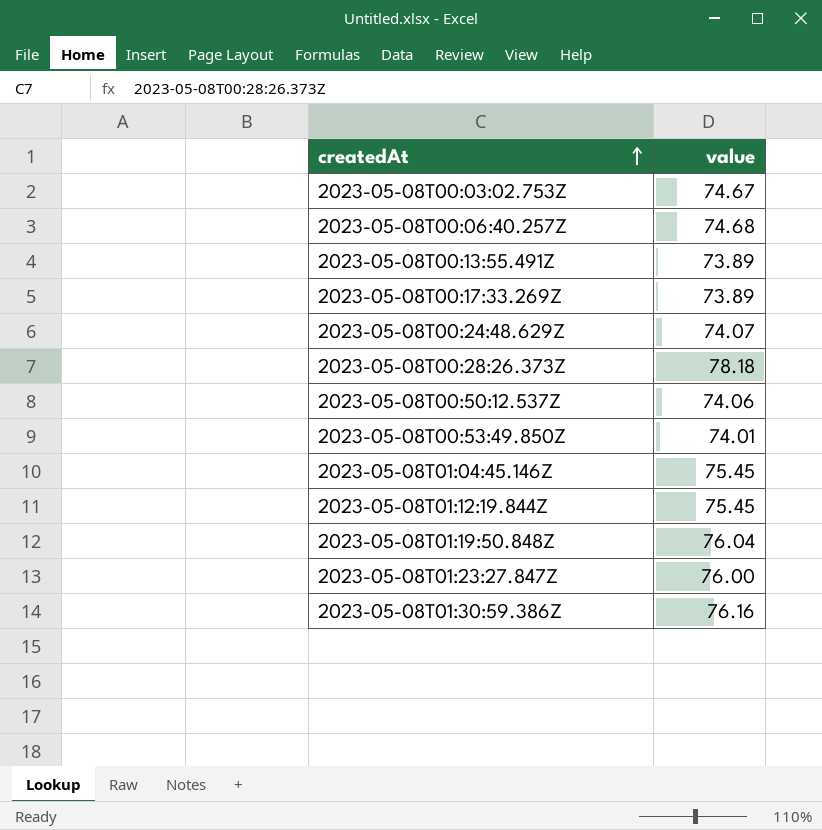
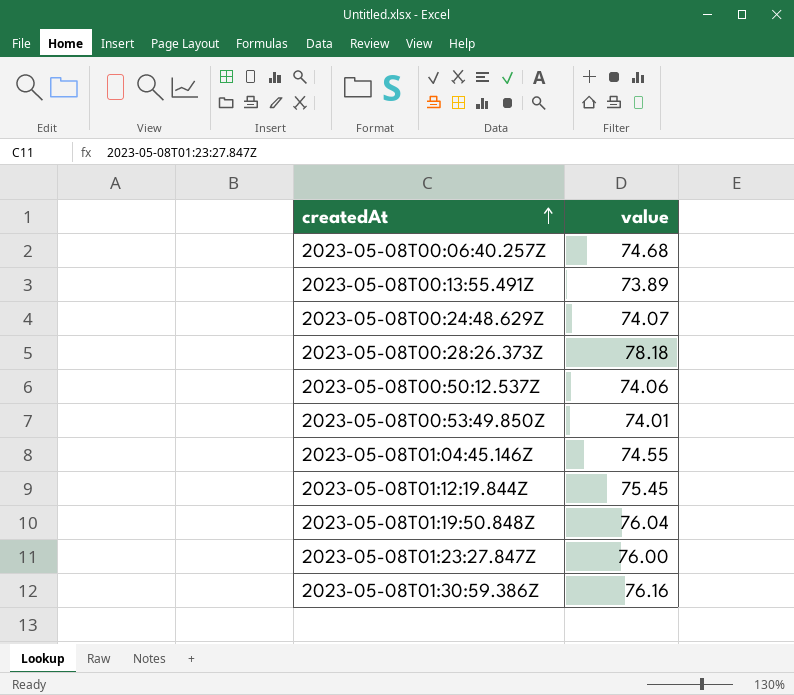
row 2023-05-08T00:03:02.753Z: 74.67 -> none
row 2023-05-08T00:17:33.269Z: 73.89 -> none
2023-05-08T01:04:45.146Z | value: 75.45 -> 74.55

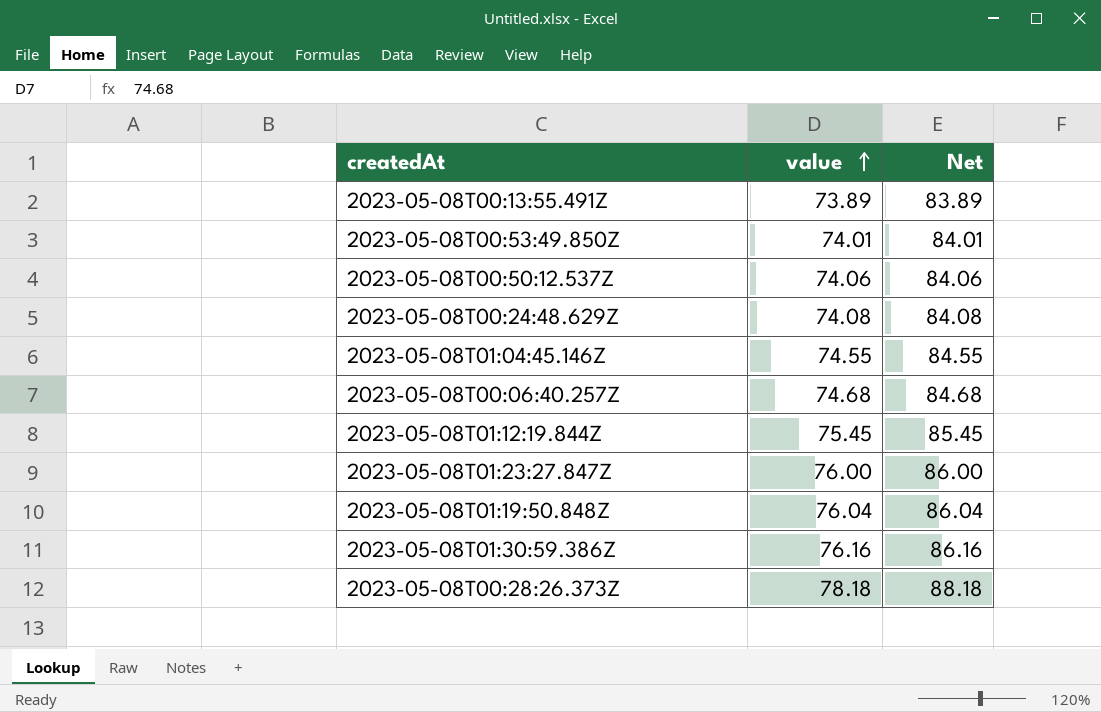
row order: createdAt ascending -> value ascending
column Net | formula: none -> [value] + 10
2023-05-08T00:24:48.629Z | value: 74.07 -> 74.08

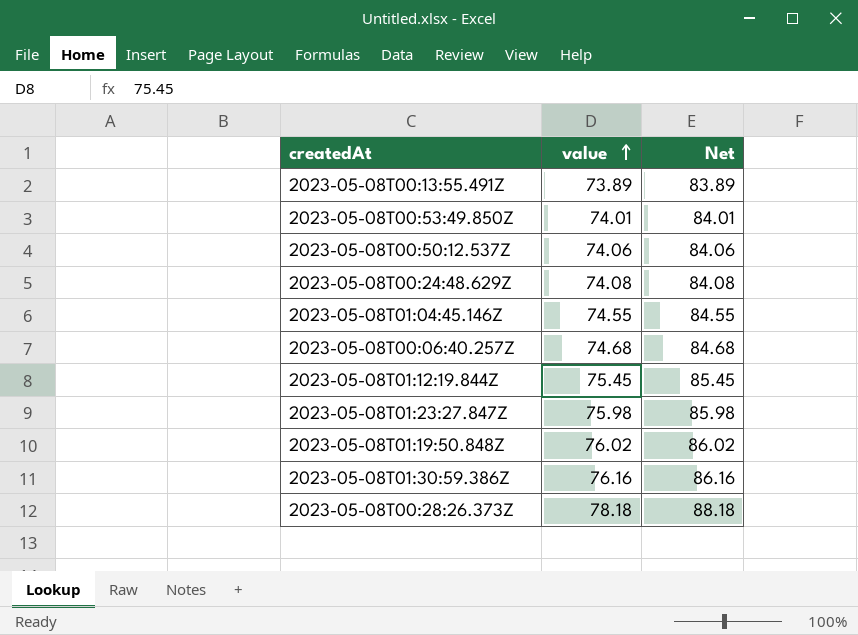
2023-05-08T01:23:27.847Z | value: 76.00 -> 75.98
2023-05-08T01:23:27.847Z | Net: 86.00 -> 85.98
2023-05-08T01:19:50.848Z | value: 76.04 -> 76.02
2023-05-08T01:19:50.848Z | Net: 86.04 -> 86.02

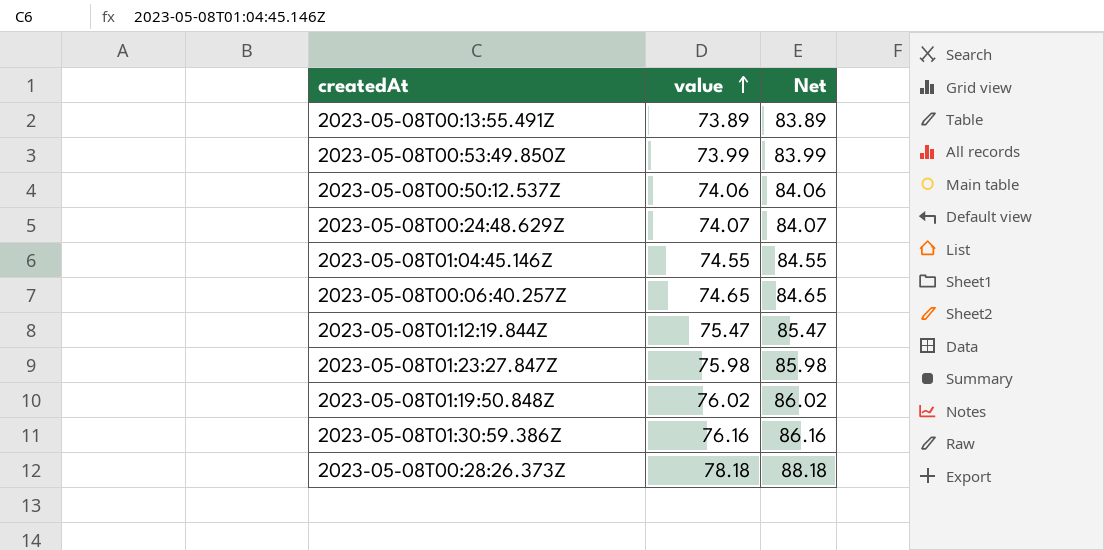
2023-05-08T00:53:49.850Z | value: 74.01 -> 73.99
2023-05-08T00:53:49.850Z | Net: 84.01 -> 83.99
2023-05-08T00:24:48.629Z | value: 74.08 -> 74.07
2023-05-08T00:24:48.629Z | Net: 84.08 -> 84.07
2023-05-08T00:06:40.257Z | value: 74.68 -> 74.65
2023-05-08T00:06:40.257Z | Net: 84.68 -> 84.65
2023-05-08T01:12:19.844Z | value: 75.45 -> 75.47
2023-05-08T01:12:19.844Z | Net: 85.45 -> 85.47

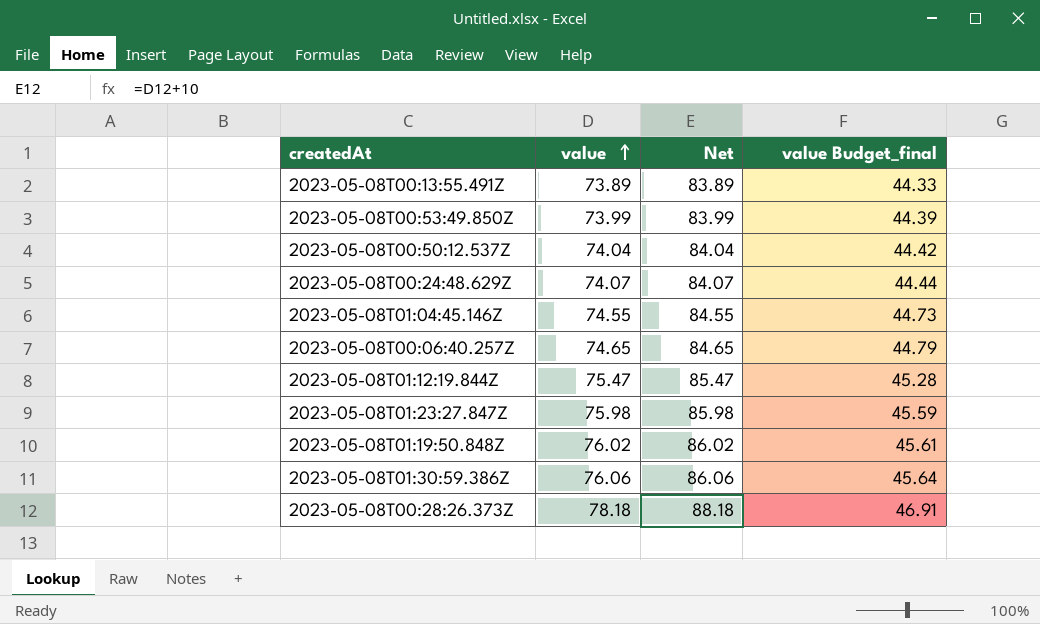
column value Budget_final | formula: none -> [value] * 0.6
2023-05-08T00:50:12.537Z | value: 74.06 -> 74.04
2023-05-08T00:50:12.537Z | Net: 84.06 -> 84.04
2023-05-08T01:30:59.386Z | value: 76.16 -> 76.06
2023-05-08T01:30:59.386Z | Net: 86.16 -> 86.06

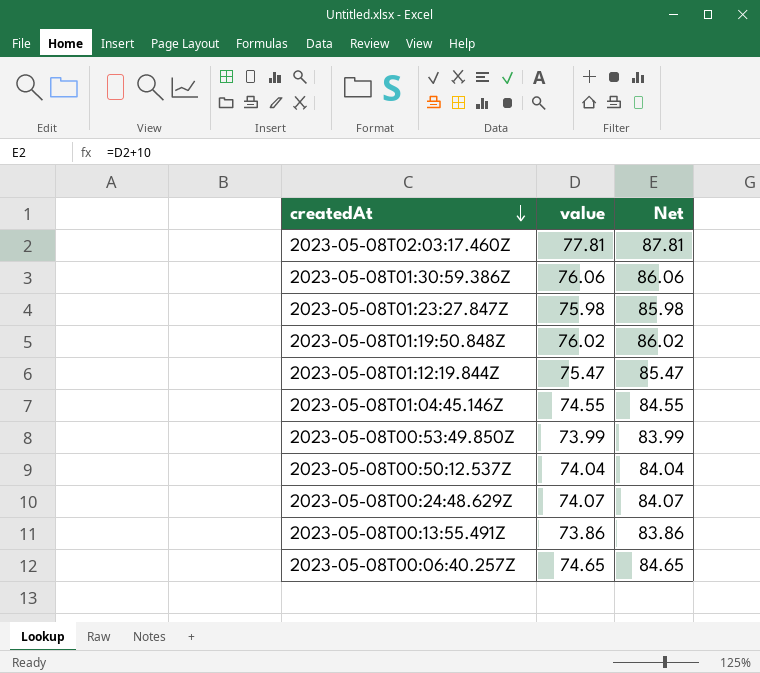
row order: value ascending -> createdAt descending
column value Budget_final | formula: [value] * 0.6 -> none
row 2023-05-08T00:28:26.373Z: 78.18 | 88.18 | 46.91 -> none
row 2023-05-08T02:03:17.460Z: none -> 77.81 | 87.81
2023-05-08T00:13:55.491Z | value: 73.89 -> 73.86
2023-05-08T00:13:55.491Z | Net: 83.89 -> 83.86

